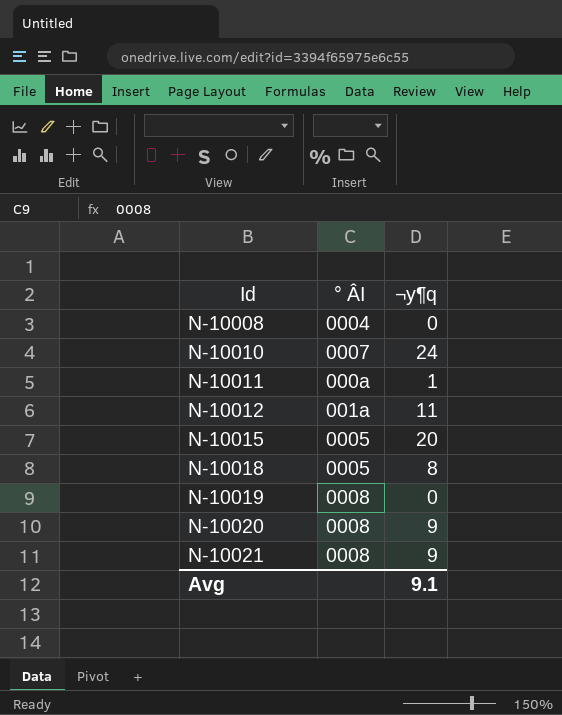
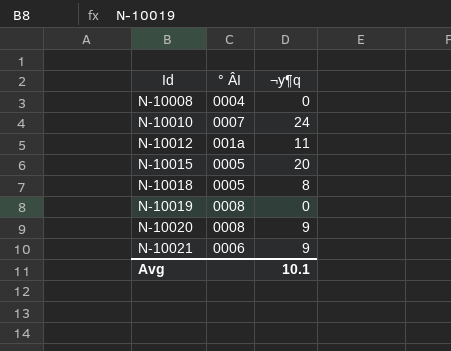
row N-10011: 000a | 1 -> none
N-10021 | ° ÂI: 0008 -> 0006
Avg | ¬y¶q: 9.1 -> 10.1

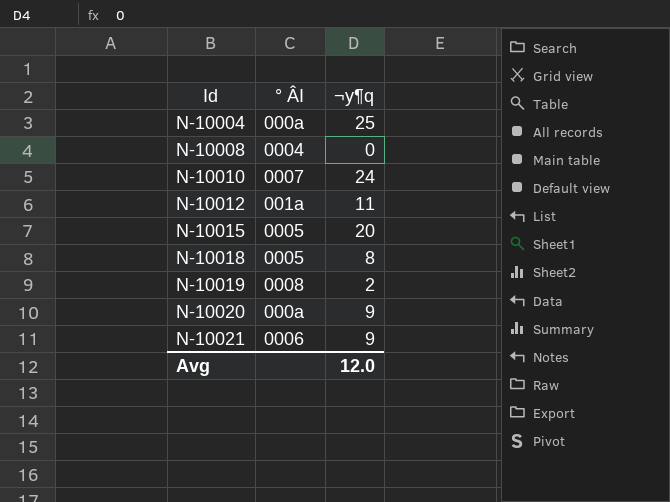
row N-10004: none -> 000a | 25
N-10019 | ¬y¶q: 0 -> 2
N-10020 | ° ÂI: 0008 -> 000a
Avg | ¬y¶q: 10.1 -> 12.0

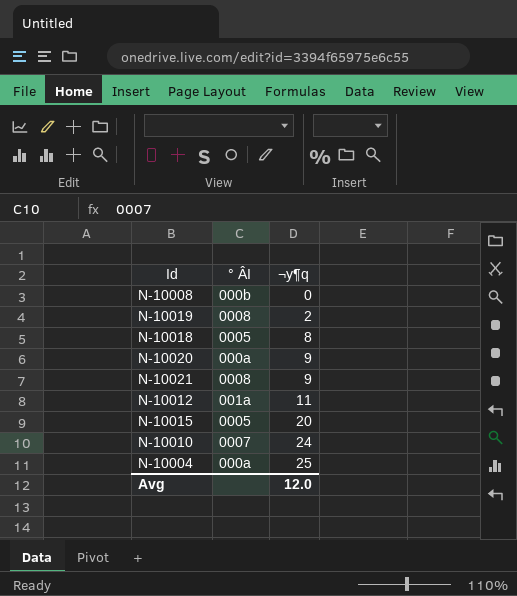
row order: Id ascending -> ¬y¶q ascending
N-10008 | ° ÂI: 0004 -> 000b
N-10021 | ° ÂI: 0006 -> 0008

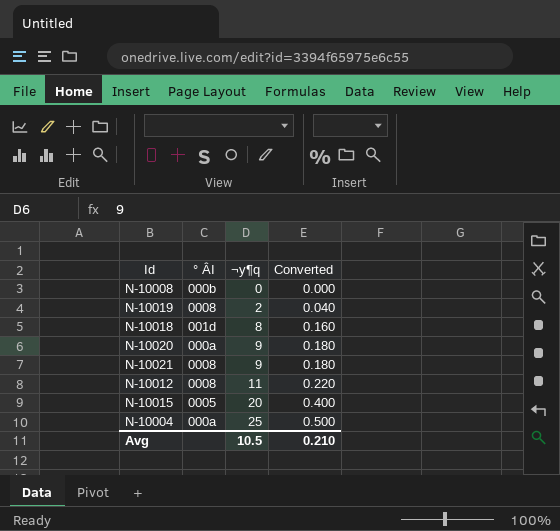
column Converted | formula: none -> [¬y¶q] * 0.02
row N-10010: 0007 | 24 -> none
N-10018 | ° ÂI: 0005 -> 001d
N-10012 | ° ÂI: 001a -> 0008
Avg | ¬y¶q: 12.0 -> 10.5

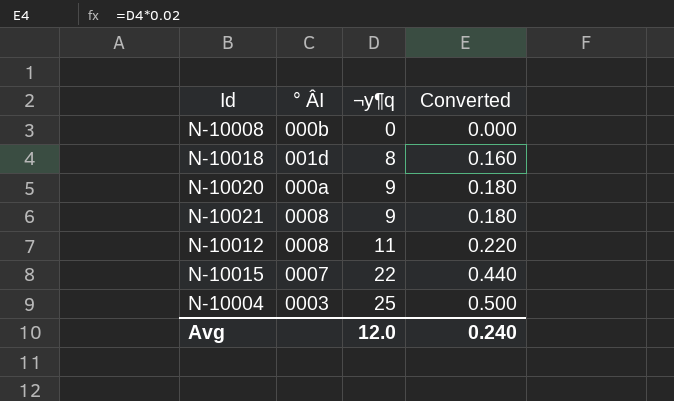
row N-10019: 0008 | 2 | 0.040 -> none
N-10015 | ° ÂI: 0005 -> 0007
N-10015 | ¬y¶q: 20 -> 22
N-10015 | Converted: 0.400 -> 0.440
N-10004 | ° ÂI: 000a -> 0003
Avg | ¬y¶q: 10.5 -> 12.0
Avg | Converted: 0.210 -> 0.240

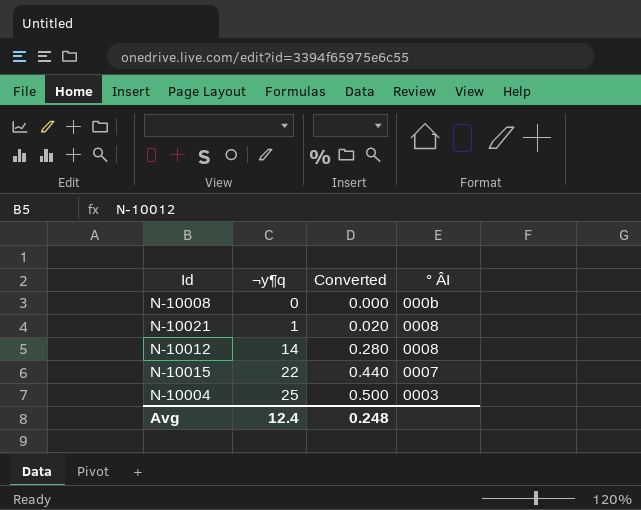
column ° ÂI | position: 2 -> 4
row N-10018: 001d | 8 | 0.160 -> none
row N-10020: 000a | 9 | 0.180 -> none
N-10021 | ¬y¶q: 9 -> 1
N-10021 | Converted: 0.180 -> 0.020
N-10012 | ¬y¶q: 11 -> 14
N-10012 | Converted: 0.220 -> 0.280
Avg | ¬y¶q: 12.0 -> 12.4
Avg | Converted: 0.240 -> 0.248

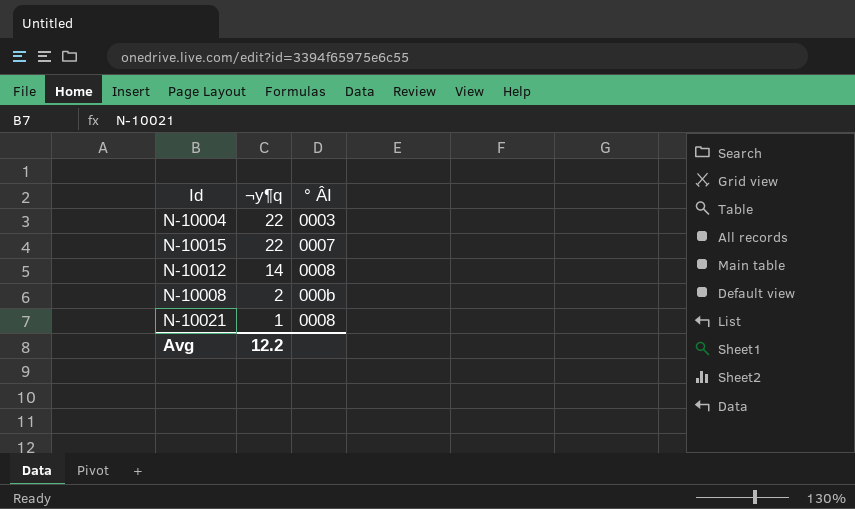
row order: ¬y¶q ascending -> ¬y¶q descending
column Converted | formula: [¬y¶q] * 0.02 -> none
N-10004 | ¬y¶q: 25 -> 22
N-10008 | ¬y¶q: 0 -> 2
Avg | ¬y¶q: 12.4 -> 12.2

